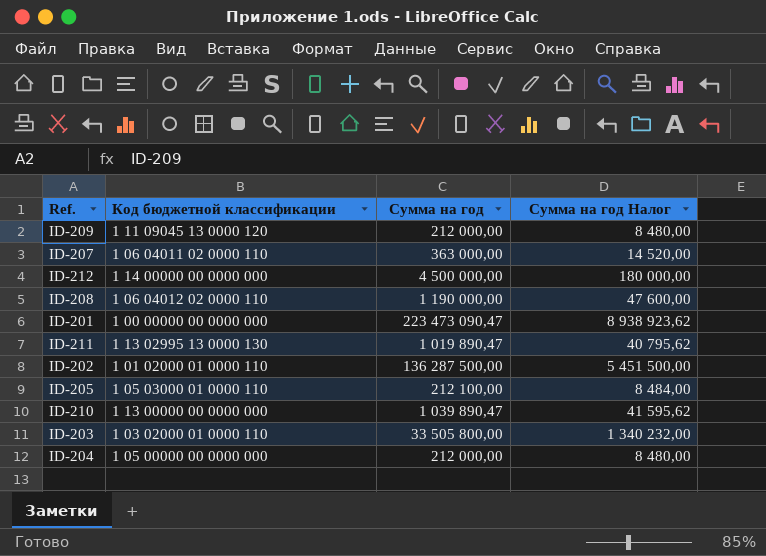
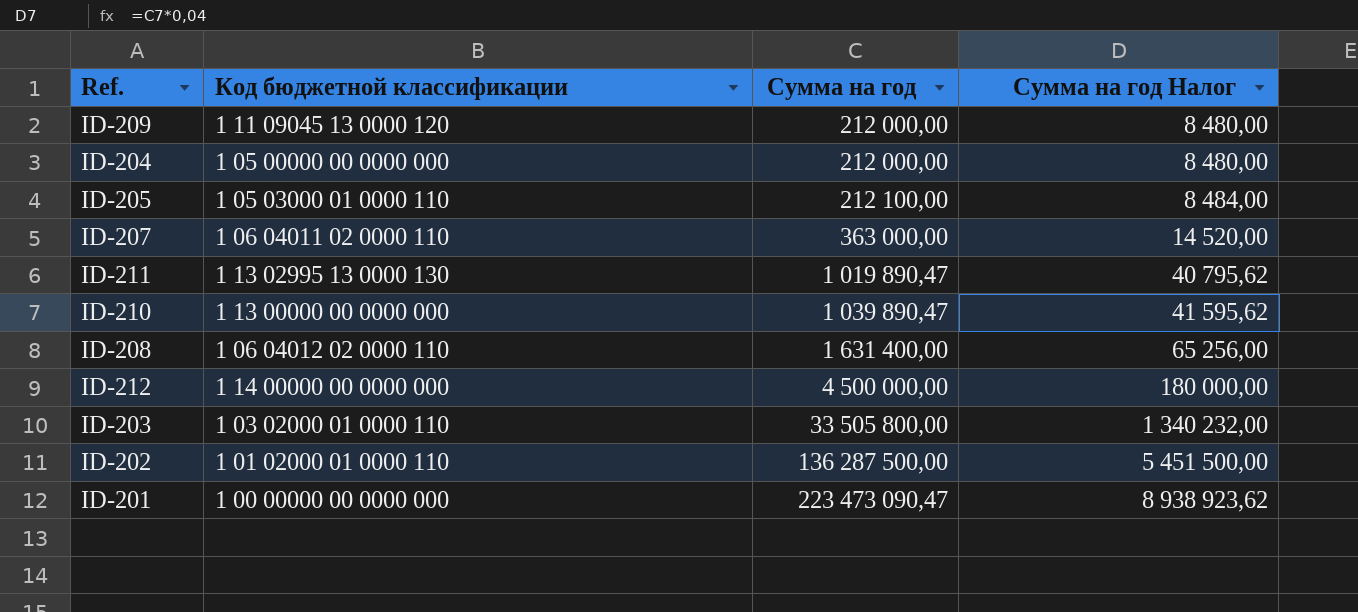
row order: none -> Сумма на год ascending
ID-208 | Сумма на год: 1 190 000,00 -> 1 631 400,00
ID-208 | Сумма на год Налог: 47 600,00 -> 65 256,00

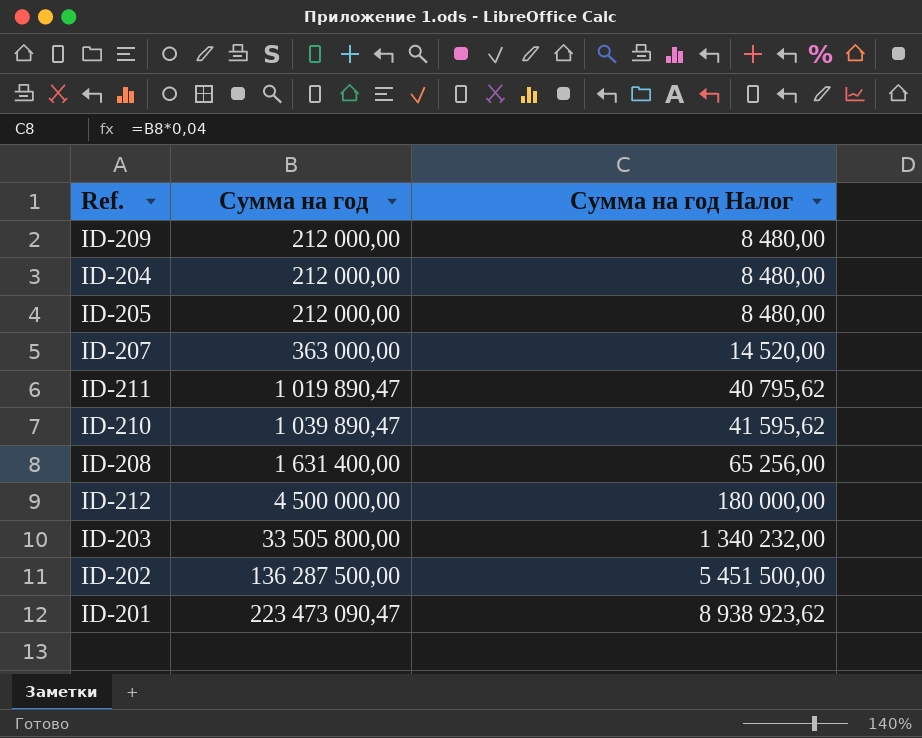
column Код бюджетной классификации | position: 2 -> none
ID-205 | Сумма на год: 212 100,00 -> 212 000,00
ID-205 | Сумма на год Налог: 8 484,00 -> 8 480,00

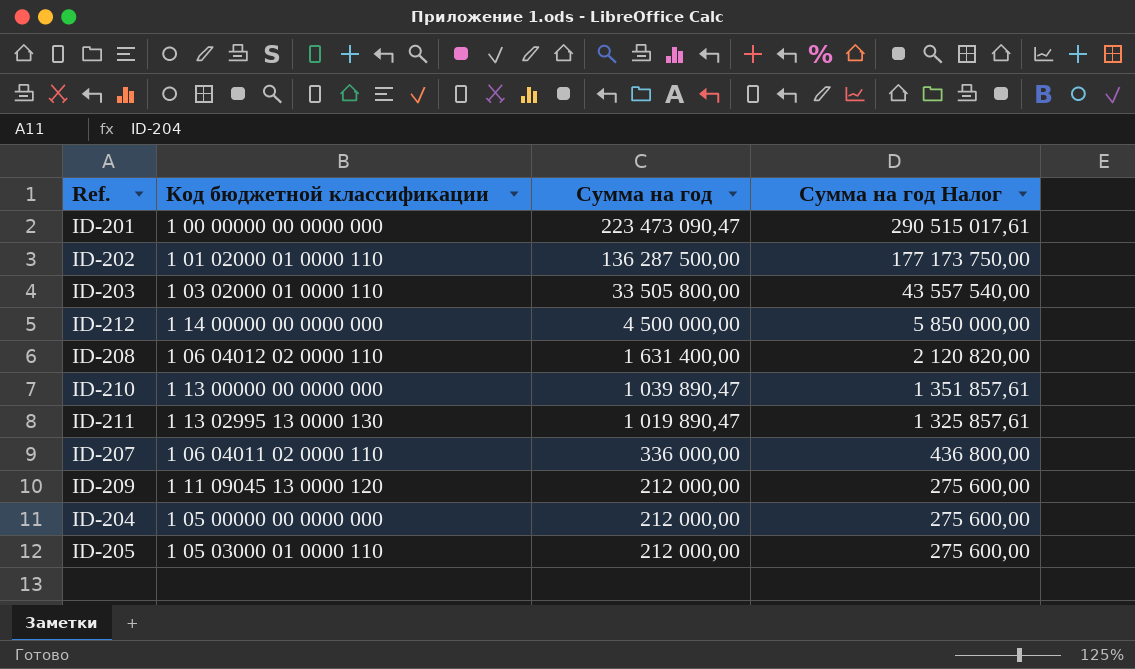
row order: Сумма на год ascending -> Сумма на год descending
column Код бюджетной классификации | position: none -> 2
column Сумма на год Налог | formula: [Сумма на год] * 0,04 -> [Сумма на год] * 1,3
ID-207 | Сумма на год: 363 000,00 -> 336 000,00

